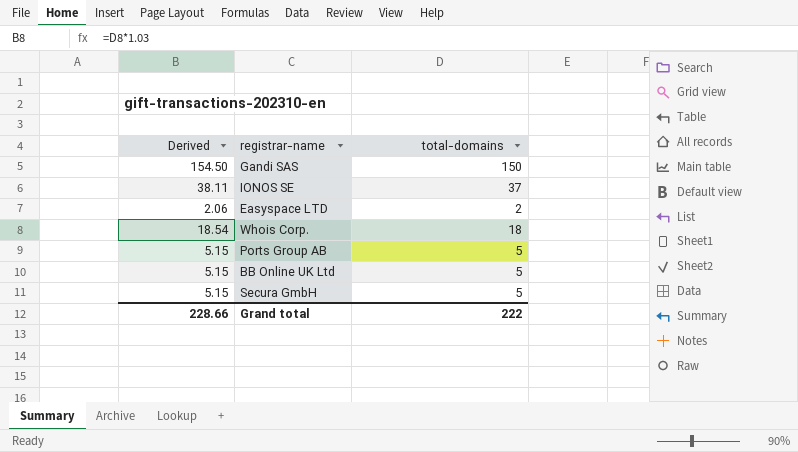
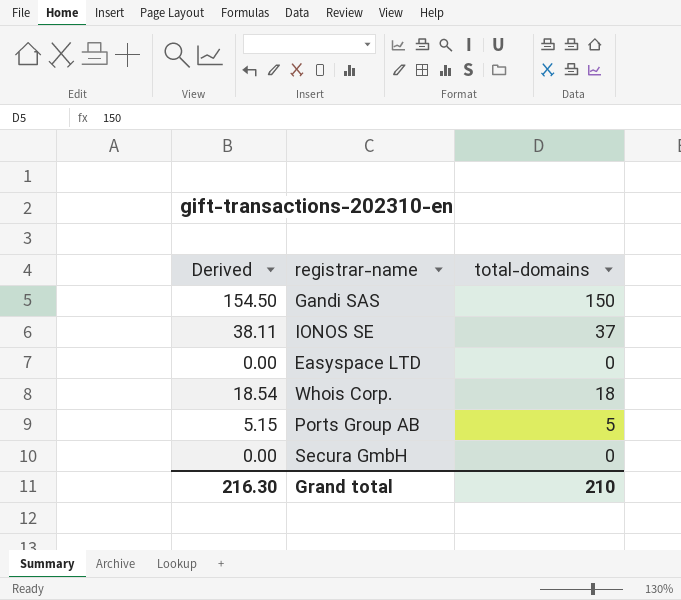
row BB Online UK Ltd: 5.15 | 5 -> none
Easyspace LTD | Derived: 2.06 -> 0.00
Easyspace LTD | total-domains: 2 -> 0
Secura GmbH | Derived: 5.15 -> 0.00
Secura GmbH | total-domains: 5 -> 0
Grand total | Derived: 228.66 -> 216.30
Grand total | total-domains: 222 -> 210

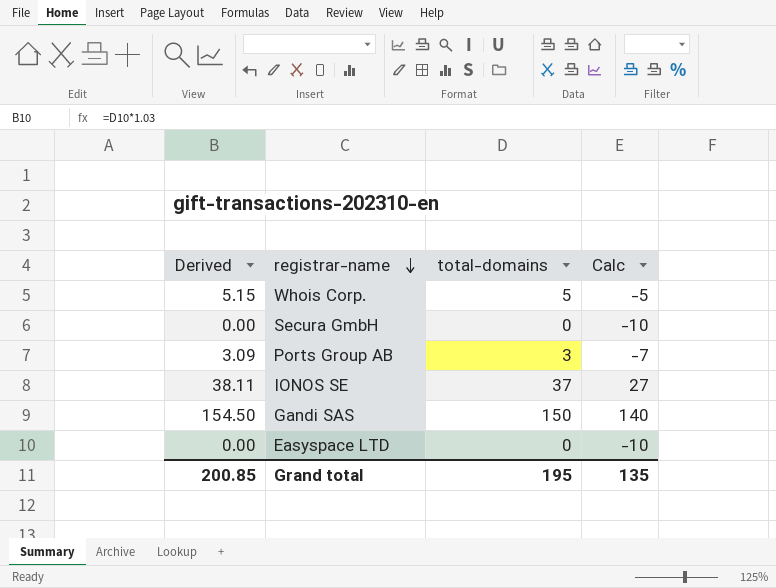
row order: none -> registrar-name descending
column Calc | formula: none -> [total-domains] - 10
Whois Corp. | Derived: 18.54 -> 5.15
Whois Corp. | total-domains: 18 -> 5
Ports Group AB | Derived: 5.15 -> 3.09
Ports Group AB | total-domains: 5 -> 3
Grand total | Derived: 216.30 -> 200.85
Grand total | total-domains: 210 -> 195

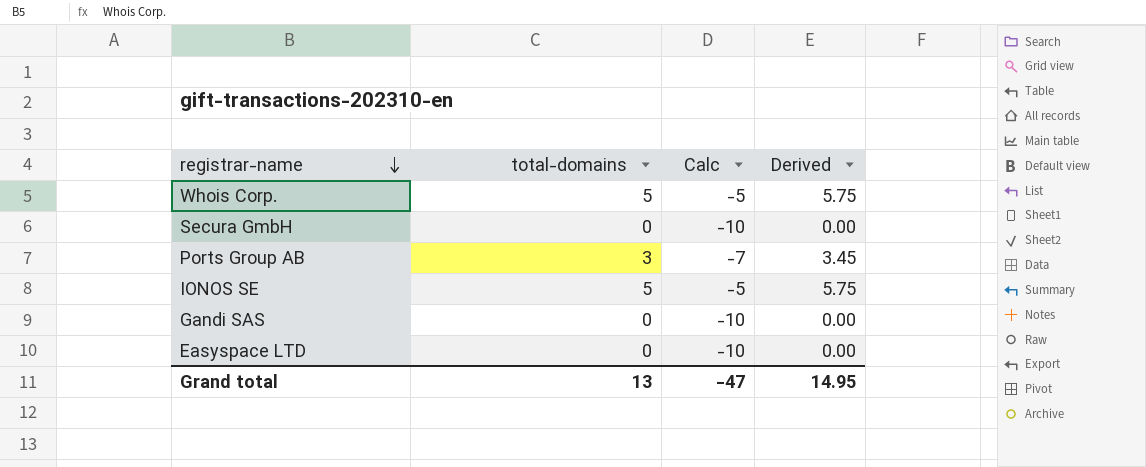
column Derived | formula: [total-domains] * 1.03 -> [total-domains] * 1.15
column Derived | position: 1 -> 4
IONOS SE | total-domains: 37 -> 5
IONOS SE | Calc: 27 -> -5
Gandi SAS | total-domains: 150 -> 0
Gandi SAS | Calc: 140 -> -10
Grand total | total-domains: 195 -> 13
Grand total | Calc: 135 -> -47
Grand total | Derived: 200.85 -> 14.95

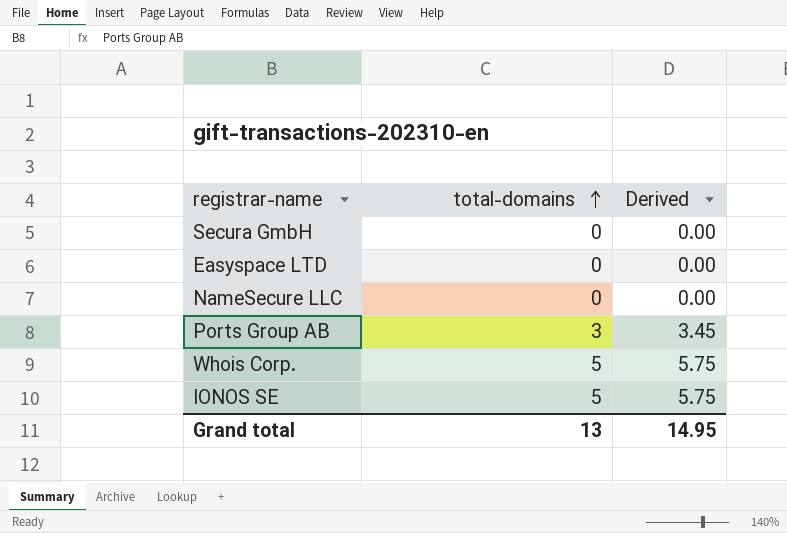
row order: registrar-name descending -> total-domains ascending
column Calc | formula: [total-domains] - 10 -> none
row Gandi SAS: 0 | -10 | 0.00 -> none
row NameSecure LLC: none -> 0 | 0.00

